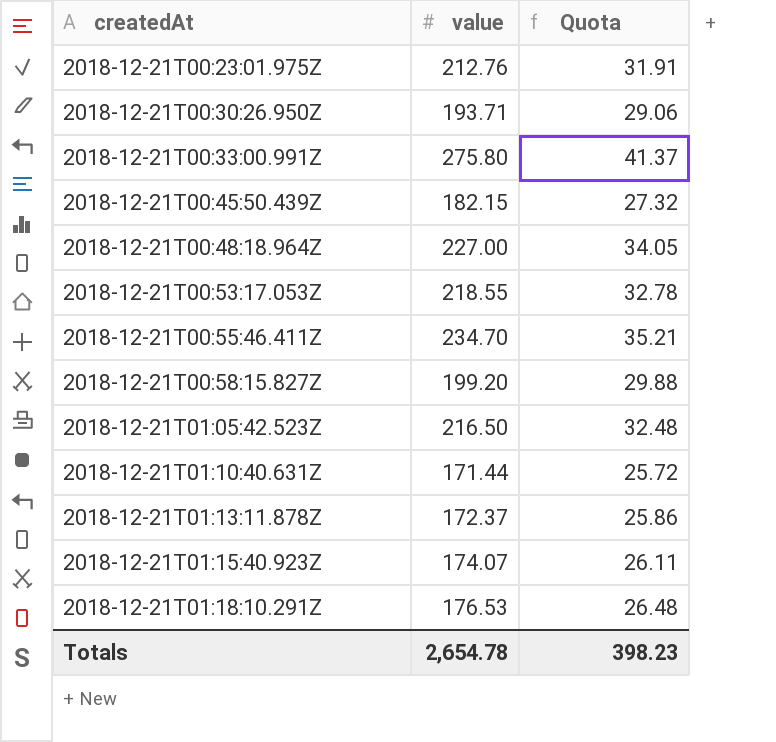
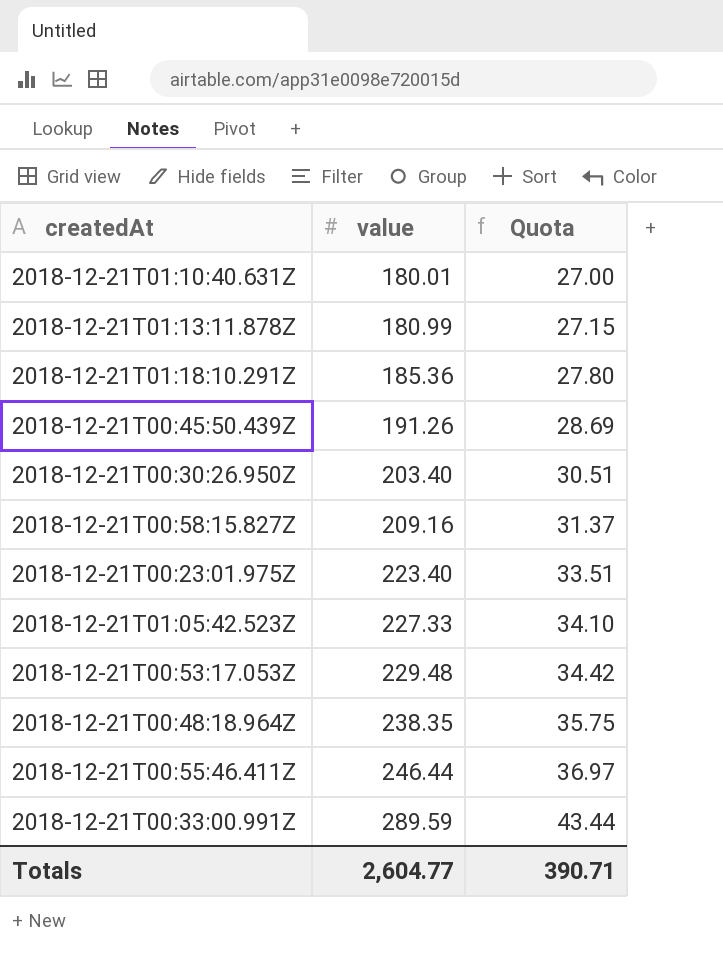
row order: createdAt ascending -> value ascending
row 2018-12-21T01:15:40.923Z: 174.07 | 26.11 -> none
2018-12-21T01:10:40.631Z | value: 171.44 -> 180.01
2018-12-21T01:10:40.631Z | Quota: 25.72 -> 27.00
2018-12-21T01:13:11.878Z | value: 172.37 -> 180.99
2018-12-21T01:13:11.878Z | Quota: 25.86 -> 27.15
2018-12-21T01:18:10.291Z | value: 176.53 -> 185.36
2018-12-21T01:18:10.291Z | Quota: 26.48 -> 27.80
2018-12-21T00:45:50.439Z | value: 182.15 -> 191.26
2018-12-21T00:45:50.439Z | Quota: 27.32 -> 28.69
2018-12-21T00:30:26.950Z | value: 193.71 -> 203.40
2018-12-21T00:30:26.950Z | Quota: 29.06 -> 30.51
2018-12-21T00:58:15.827Z | value: 199.20 -> 209.16
2018-12-21T00:58:15.827Z | Quota: 29.88 -> 31.37
2018-12-21T00:23:01.975Z | value: 212.76 -> 223.40
2018-12-21T00:23:01.975Z | Quota: 31.91 -> 33.51
2018-12-21T01:05:42.523Z | value: 216.50 -> 227.33
2018-12-21T01:05:42.523Z | Quota: 32.48 -> 34.10
2018-12-21T00:53:17.053Z | value: 218.55 -> 229.48
2018-12-21T00:53:17.053Z | Quota: 32.78 -> 34.42
2018-12-21T00:48:18.964Z | value: 227.00 -> 238.35
2018-12-21T00:48:18.964Z | Quota: 34.05 -> 35.75
2018-12-21T00:55:46.411Z | value: 234.70 -> 246.44
2018-12-21T00:55:46.411Z | Quota: 35.21 -> 36.97
2018-12-21T00:33:00.991Z | value: 275.80 -> 289.59
2018-12-21T00:33:00.991Z | Quota: 41.37 -> 43.44
Totals | value: 2,654.78 -> 2,604.77
Totals | Quota: 398.23 -> 390.71

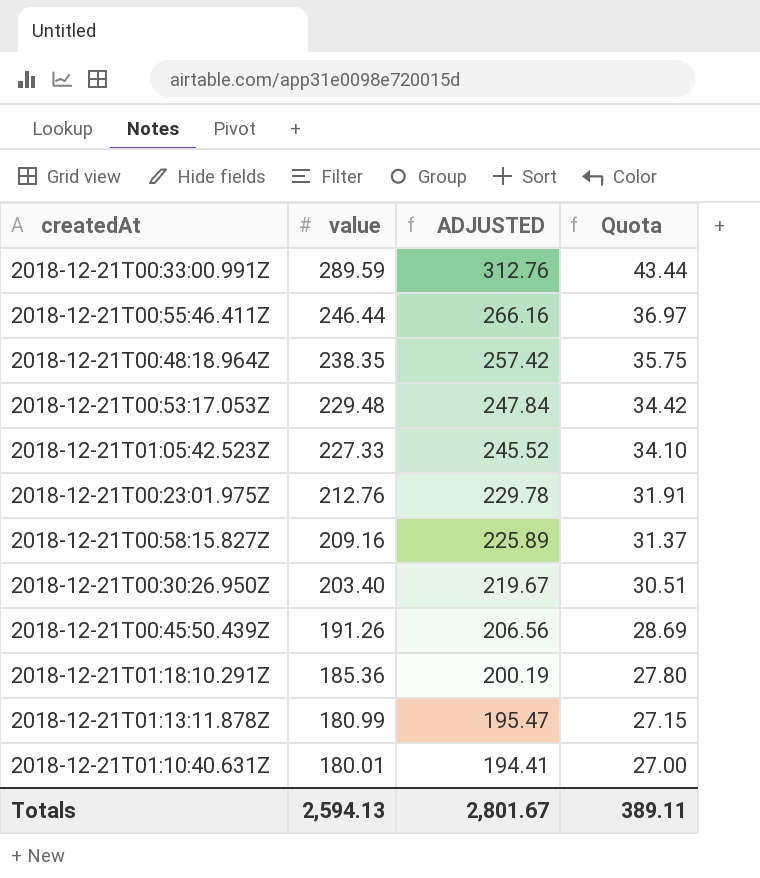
row order: value ascending -> value descending
column ADJUSTED | formula: none -> [value] * 1.08
2018-12-21T00:23:01.975Z | value: 223.40 -> 212.76
2018-12-21T00:23:01.975Z | Quota: 33.51 -> 31.91
Totals | value: 2,604.77 -> 2,594.13
Totals | Quota: 390.71 -> 389.11

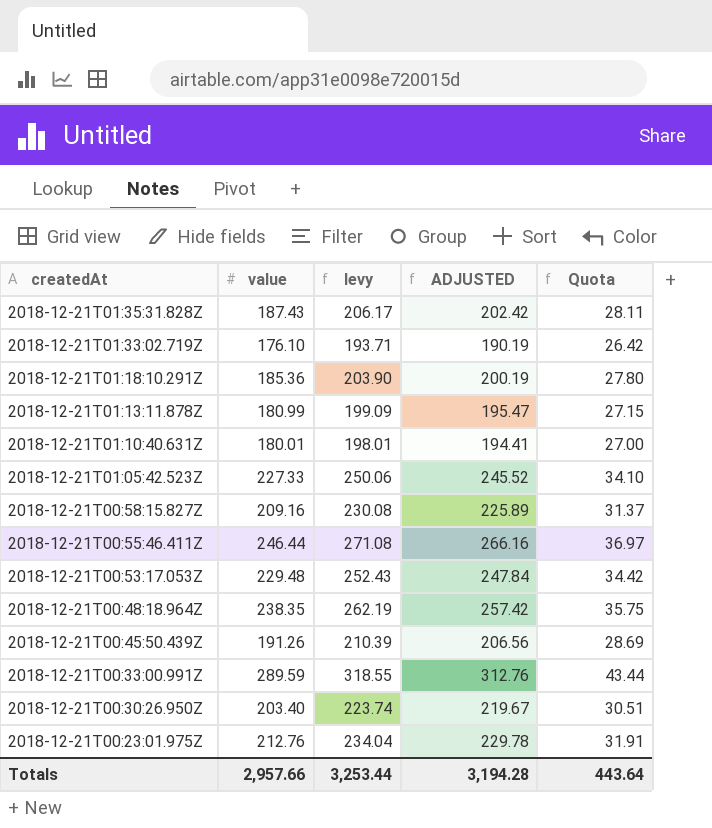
row order: value descending -> createdAt descending
column levy | formula: none -> [value] * 1.1
row 2018-12-21T01:35:31.828Z: none -> 187.43 | 206.17 | 202.42 | 28.11
row 2018-12-21T01:33:02.719Z: none -> 176.10 | 193.71 | 190.19 | 26.42
Totals | value: 2,594.13 -> 2,957.66
Totals | ADJUSTED: 2,801.67 -> 3,194.28
Totals | Quota: 389.11 -> 443.64

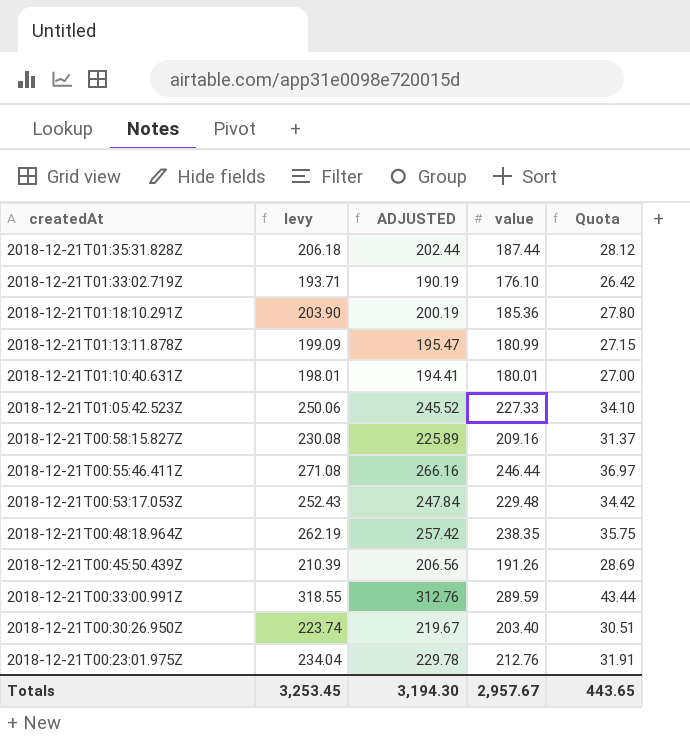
column value | position: 2 -> 4
2018-12-21T01:35:31.828Z | levy: 206.17 -> 206.18
2018-12-21T01:35:31.828Z | ADJUSTED: 202.42 -> 202.44
2018-12-21T01:35:31.828Z | value: 187.43 -> 187.44
2018-12-21T01:35:31.828Z | Quota: 28.11 -> 28.12
Totals | levy: 3,253.44 -> 3,253.45
Totals | ADJUSTED: 3,194.28 -> 3,194.30
Totals | value: 2,957.66 -> 2,957.67
Totals | Quota: 443.64 -> 443.65

